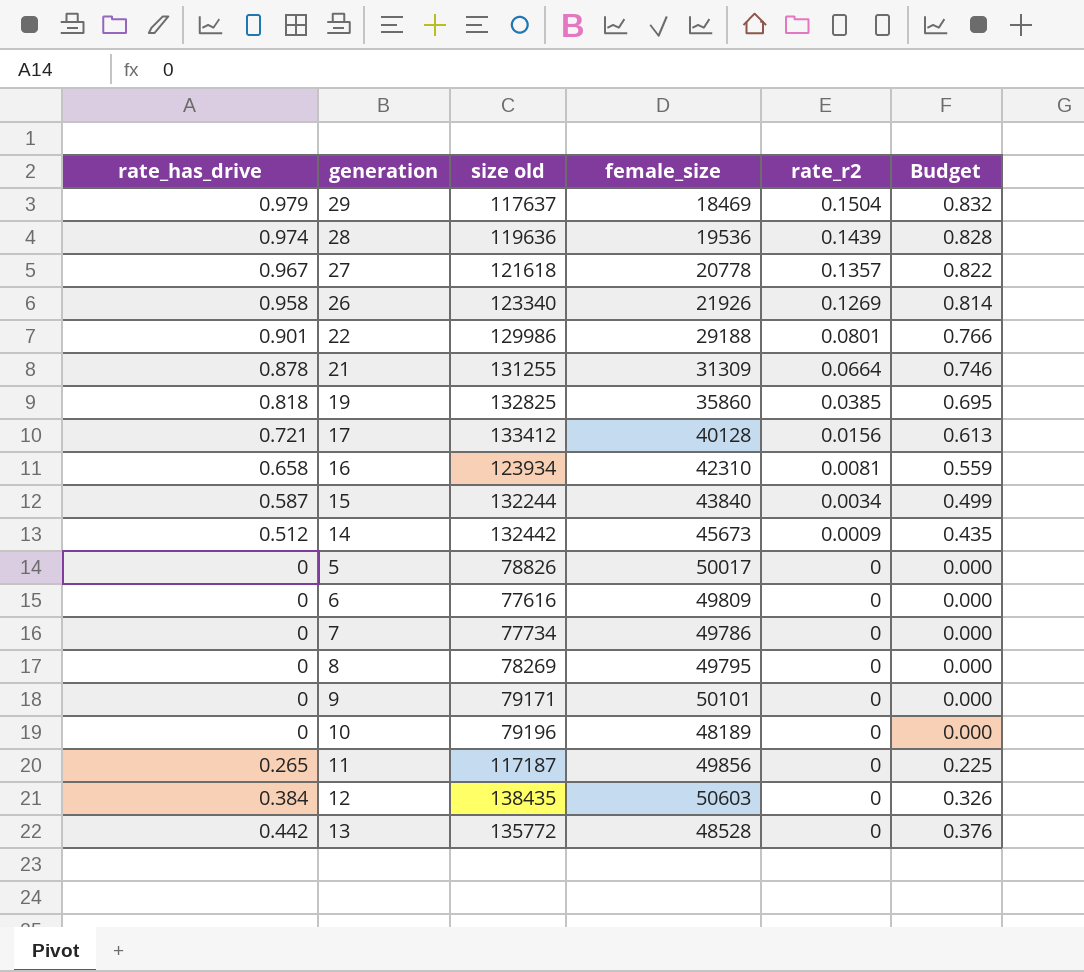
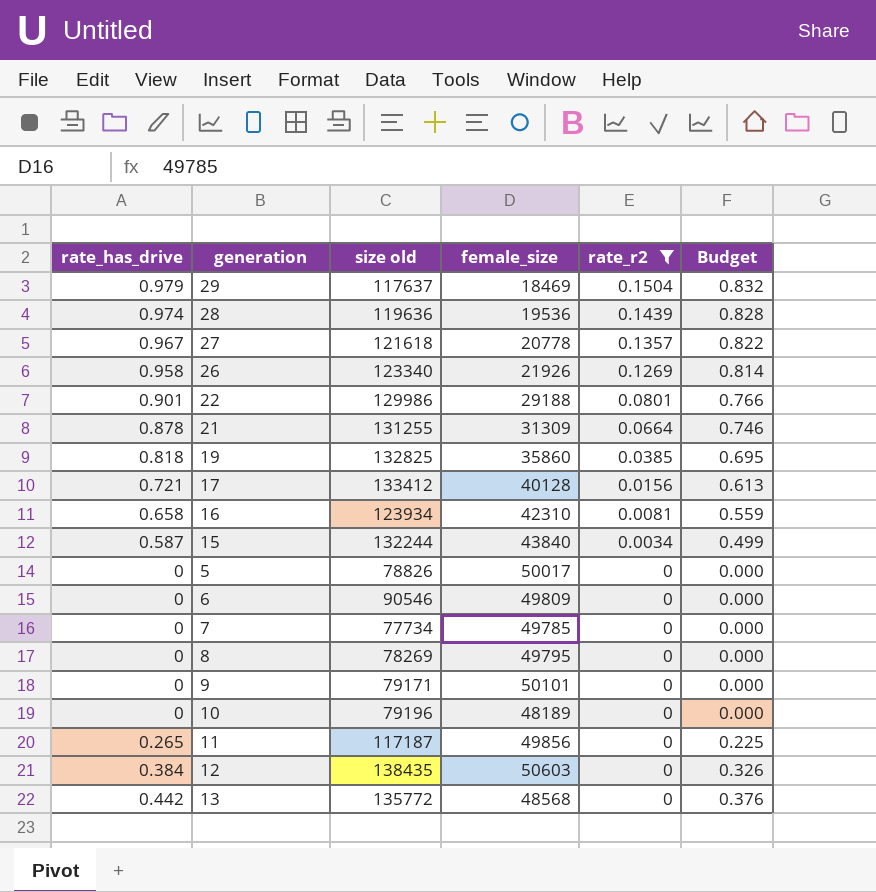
filter: none -> rate_r2 != 0.0009
6 | size old: 77616 -> 90546
7 | female_size: 49786 -> 49785
13 | female_size: 48528 -> 48568

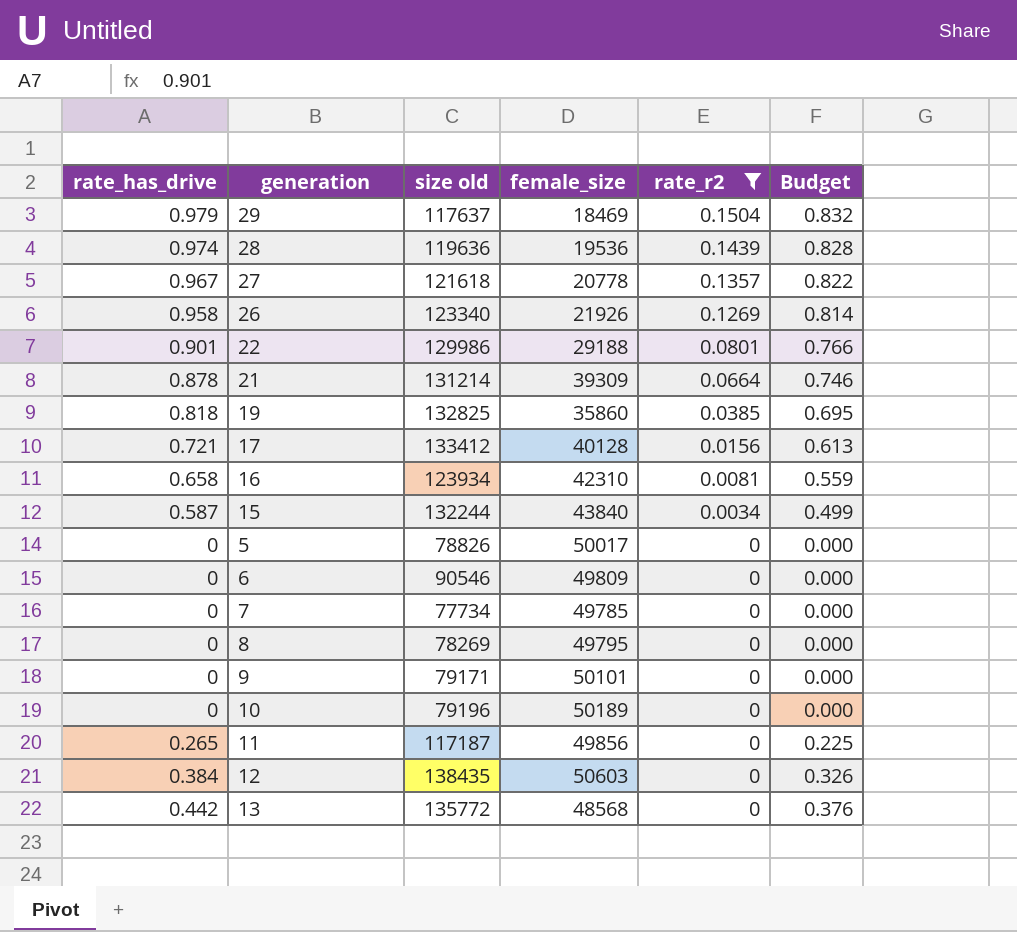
21 | size old: 131255 -> 131214
21 | female_size: 31309 -> 39309
10 | female_size: 48189 -> 50189

